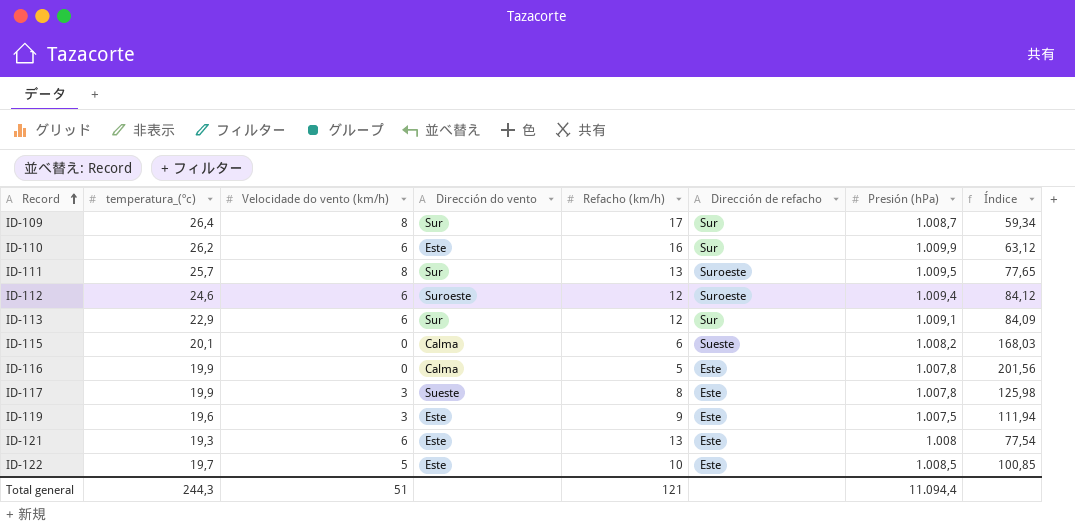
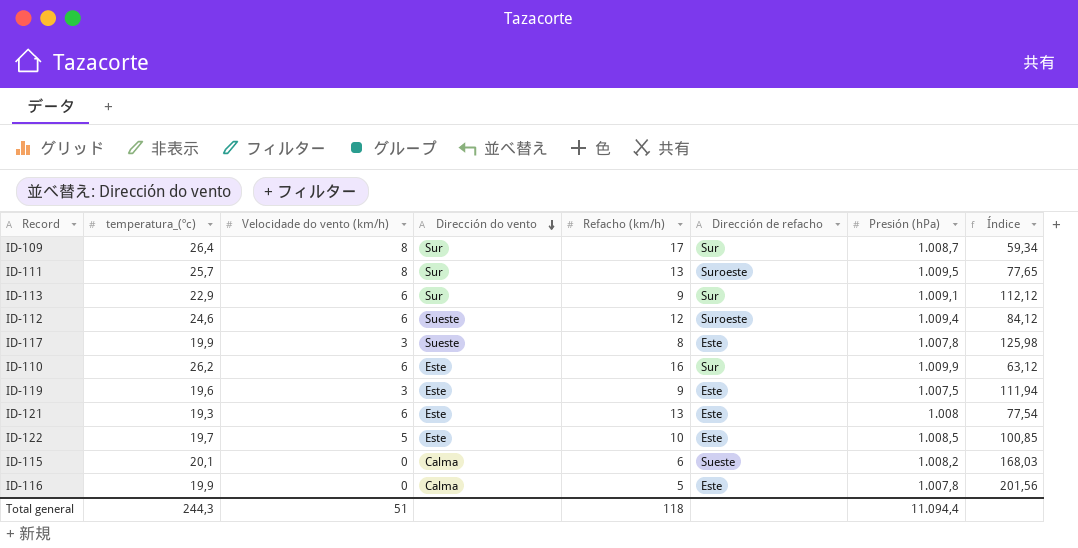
row order: Record ascending -> Dirección do vento descending
ID-113 | Refacho (km/h): 12 -> 9
ID-113 | Índice: 84,09 -> 112,12
ID-112 | Dirección do vento: Suroeste -> Sueste
Total general | Refacho (km/h): 121 -> 118

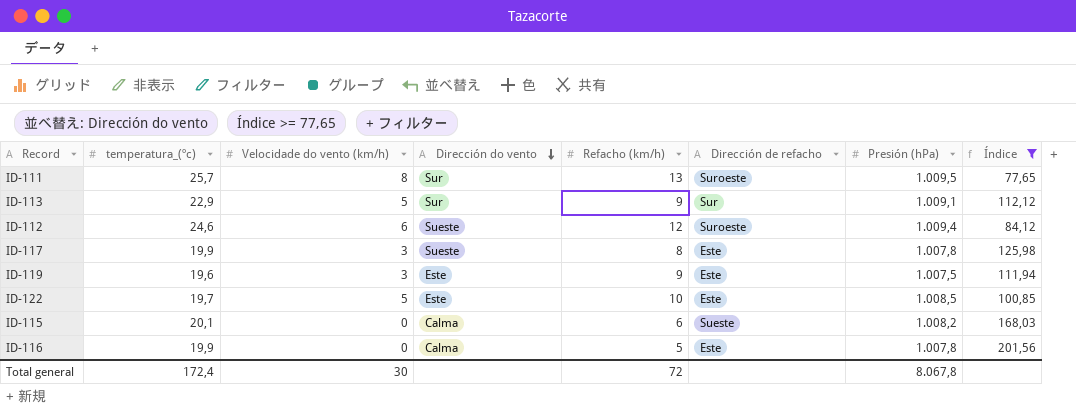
filter: none -> Índice >= 77,65
ID-113 | Velocidade do vento (km/h): 6 -> 5
Total general | temperatura_(ºc): 244,3 -> 172,4
Total general | Velocidade do vento (km/h): 51 -> 30
Total general | Refacho (km/h): 118 -> 72
Total general | Presión (hPa): 11.094,4 -> 8.067,8

